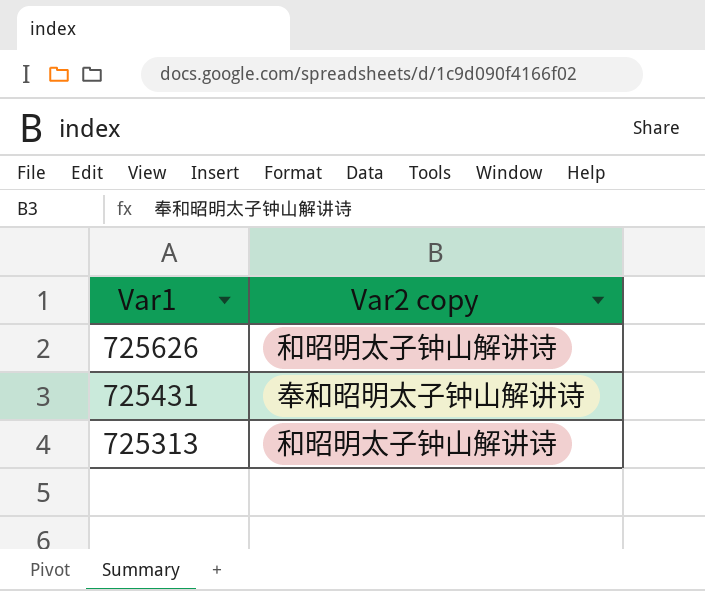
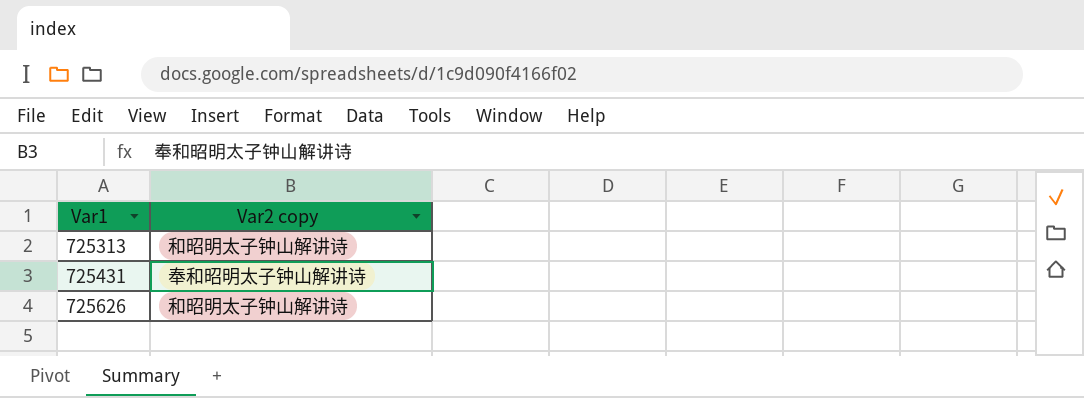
row order: Var1 descending -> Var1 ascending

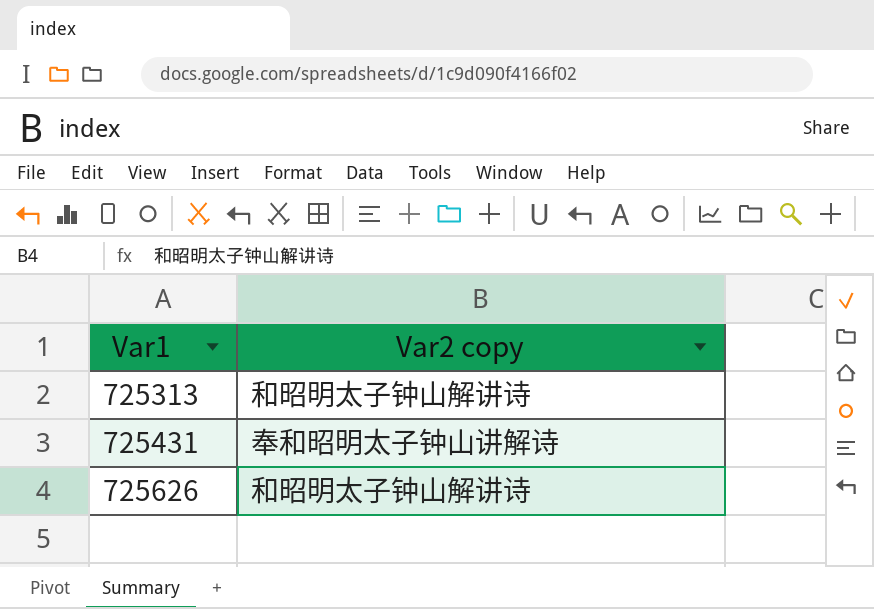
725431 | Var2 copy: 奉和昭明太子钟山解讲诗 -> 奉和昭明太子钟山讲解诗

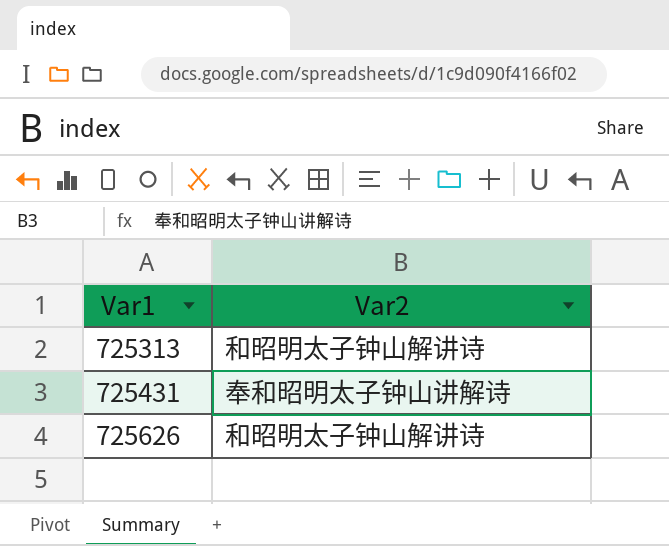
column name: Var2 copy -> Var2

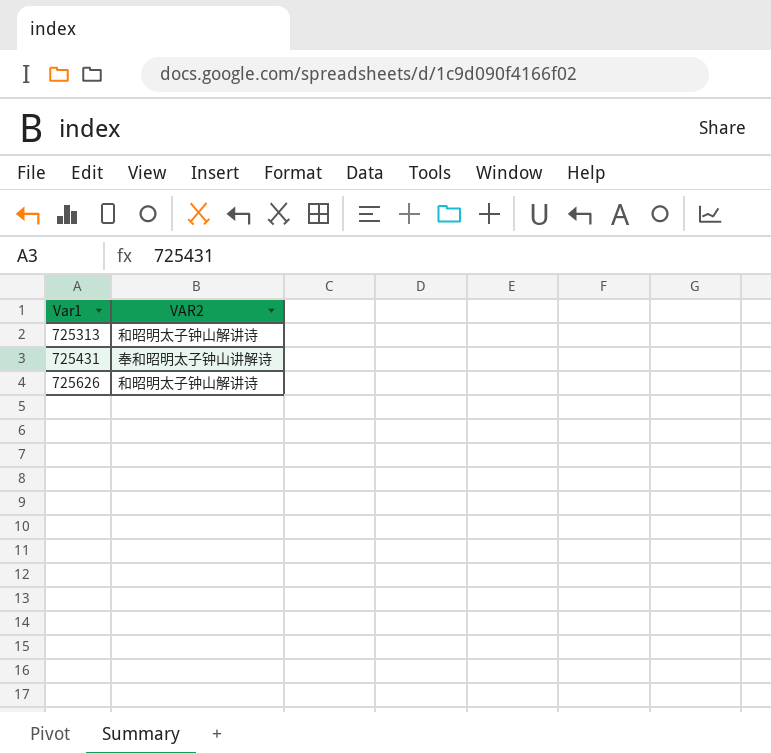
column name: Var2 -> VAR2

